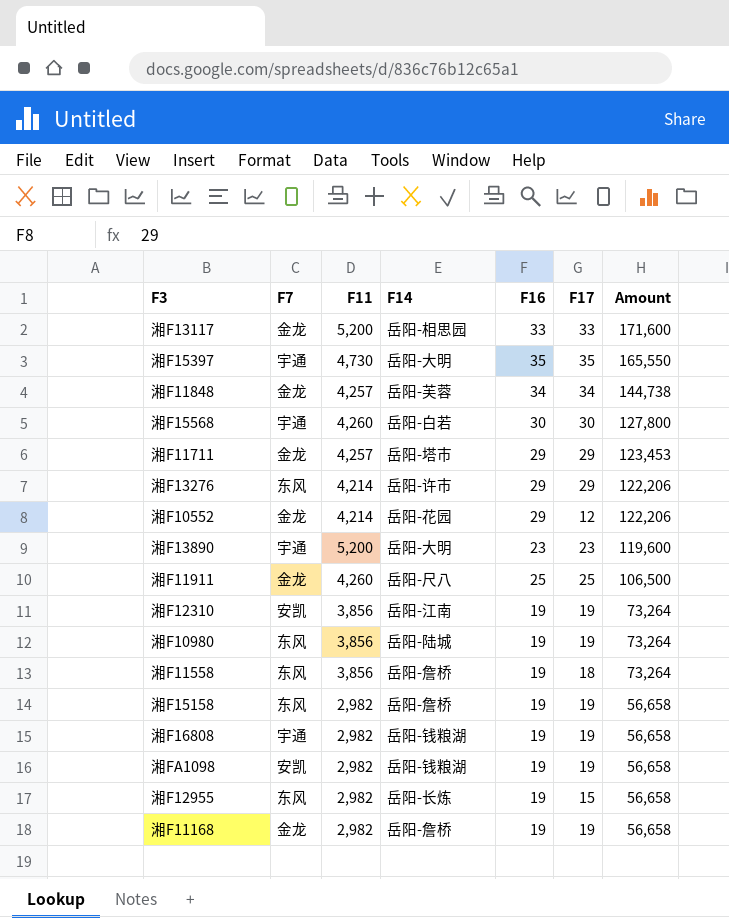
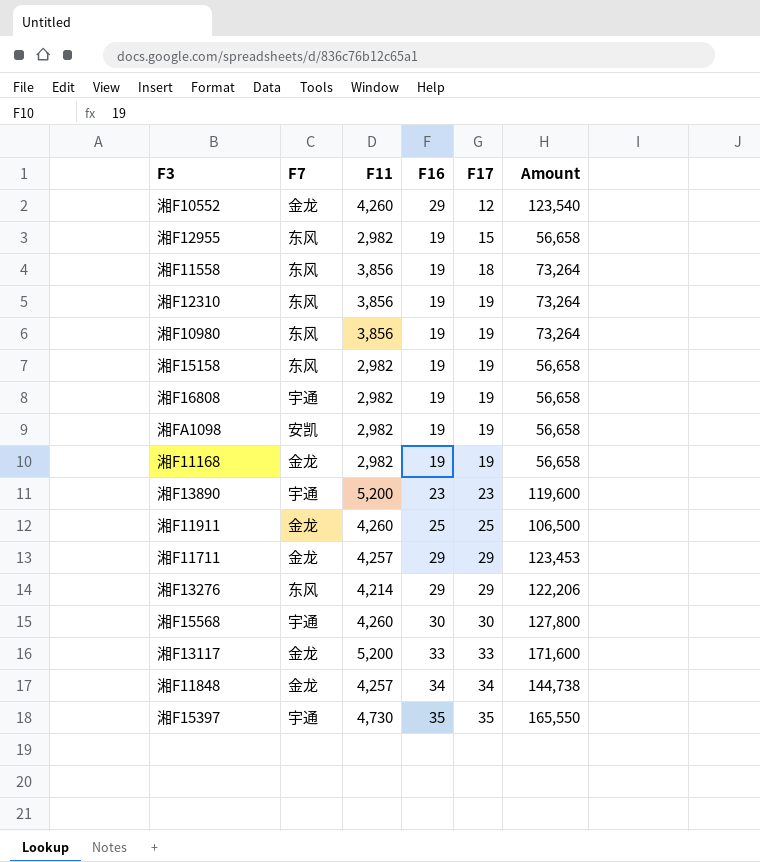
row order: Amount descending -> F17 ascending
column F14 | position: 4 -> none
湘F10552 | F11: 4,214 -> 4,260
湘F10552 | Amount: 122,206 -> 123,540
湘F12310 | F7: 安凯 -> 东风

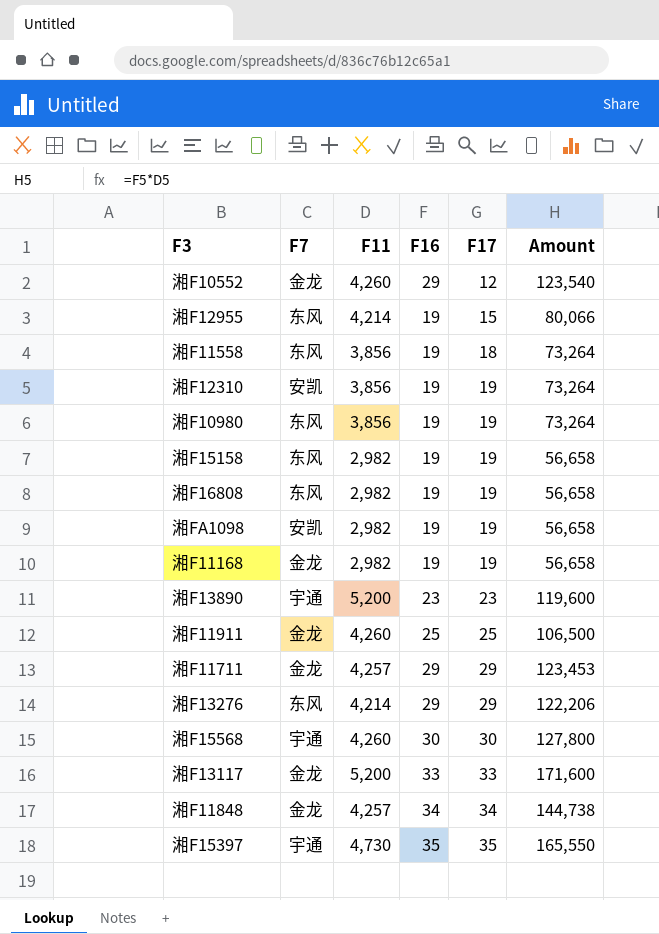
湘F12955 | F11: 2,982 -> 4,214
湘F12955 | Amount: 56,658 -> 80,066
湘F12310 | F7: 东风 -> 安凯
湘F16808 | F7: 宇通 -> 东风

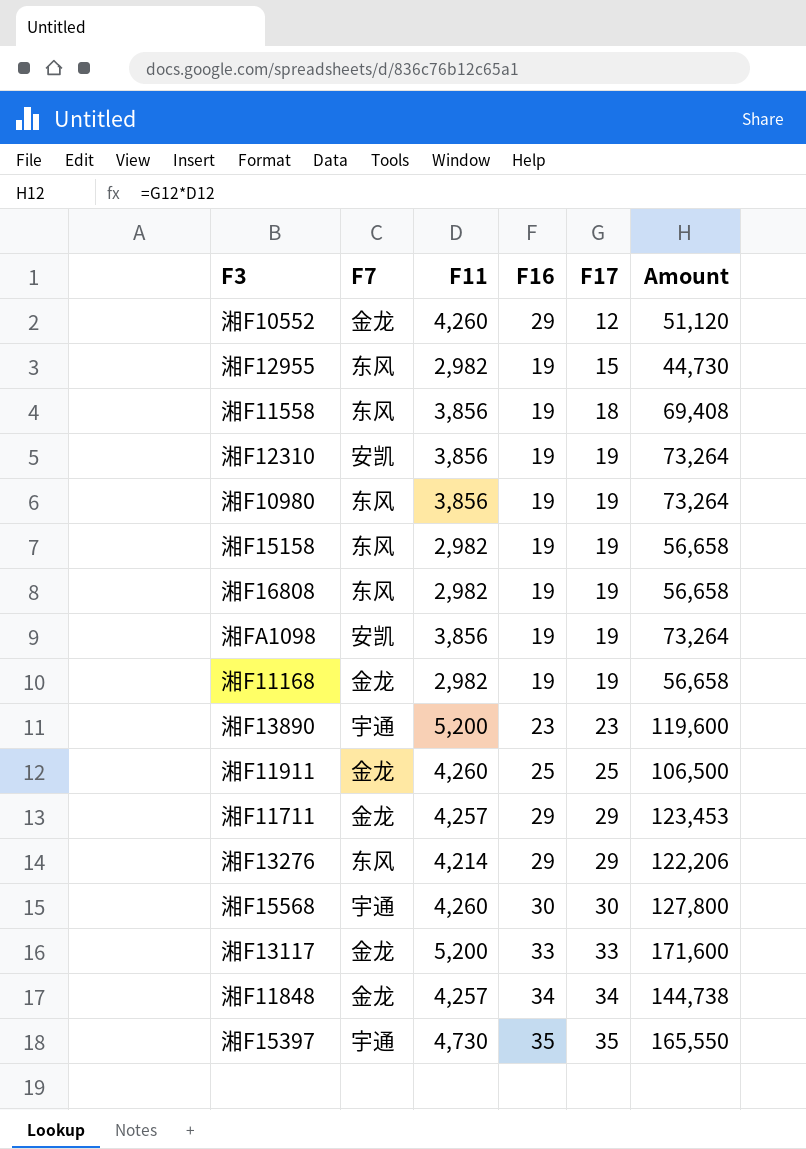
column Amount | formula: [F11] * [F16] -> [F11] * [F17]
湘F12955 | F11: 4,214 -> 2,982
湘FA1098 | F11: 2,982 -> 3,856

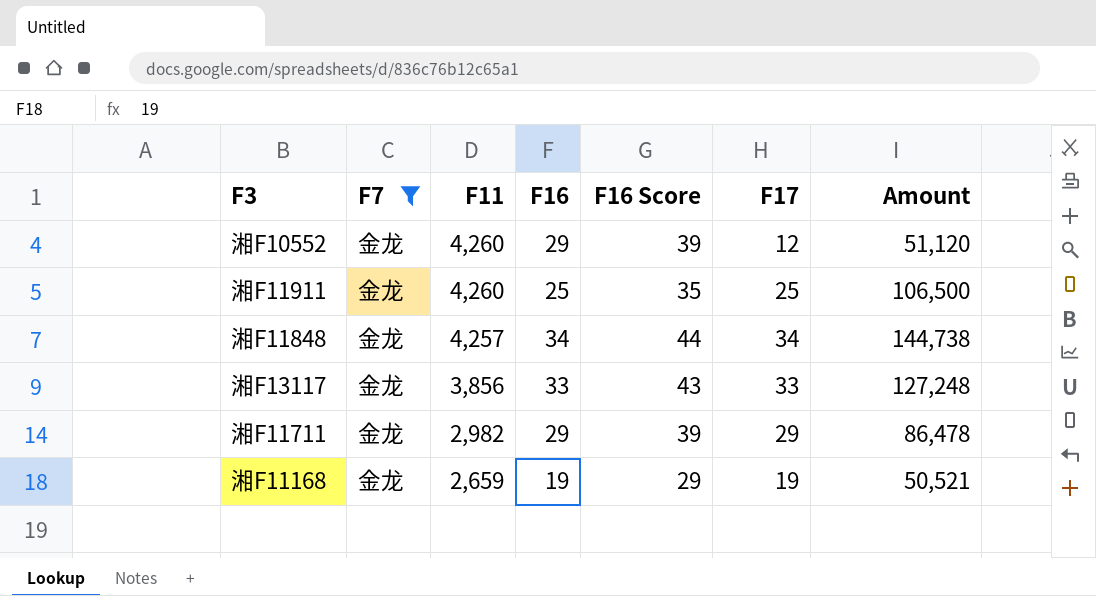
filter: none -> F7 = 金龙
row order: F17 ascending -> F11 descending
column F16 Score | formula: none -> [F16] + 10
湘F13117 | F11: 5,200 -> 3,856
湘F13117 | Amount: 171,600 -> 127,248
湘F11711 | F11: 4,257 -> 2,982
湘F11711 | Amount: 123,453 -> 86,478
湘F11168 | F11: 2,982 -> 2,659
湘F11168 | Amount: 56,658 -> 50,521

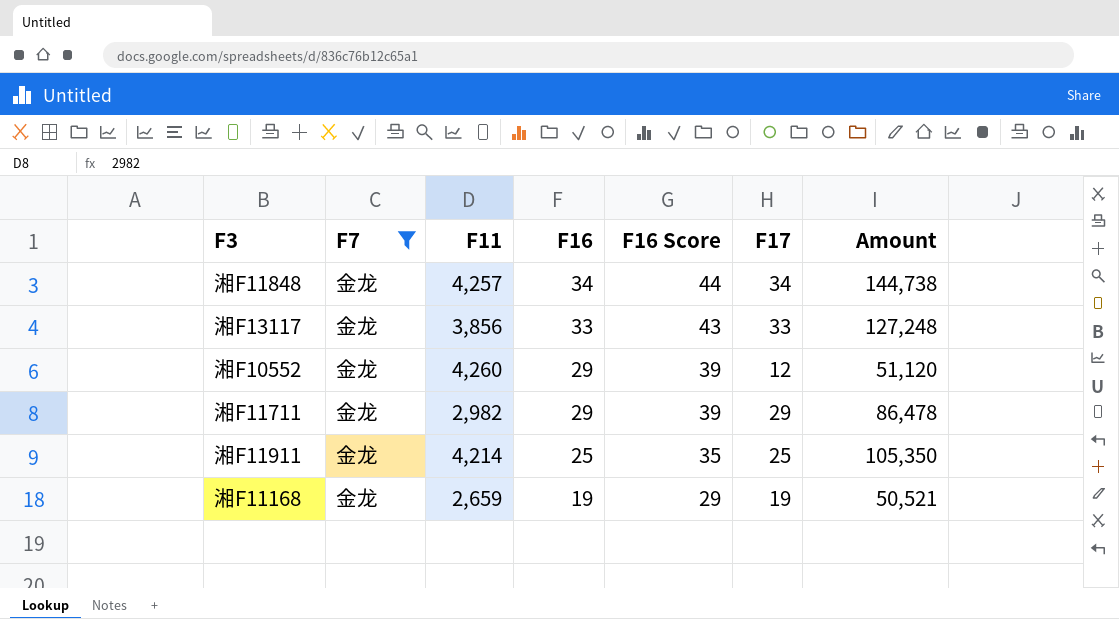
row order: F11 descending -> F16 descending
湘F11911 | F11: 4,260 -> 4,214
湘F11911 | Amount: 106,500 -> 105,350

